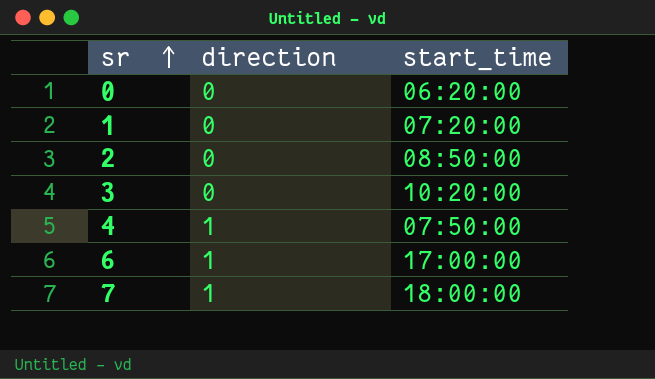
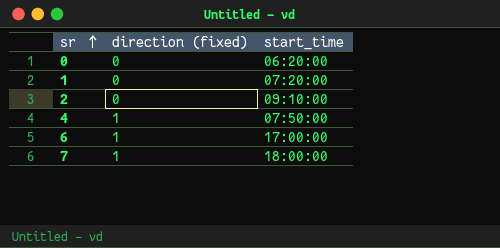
column name: direction -> direction (fixed)
row 3: 0 | 10:20:00 -> none
2 | start_time: 08:50:00 -> 09:10:00

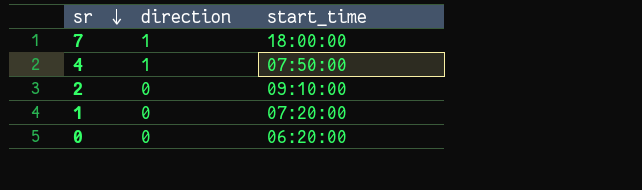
row order: sr ascending -> sr descending
column name: direction (fixed) -> direction
row 6: 1 | 17:00:00 -> none

